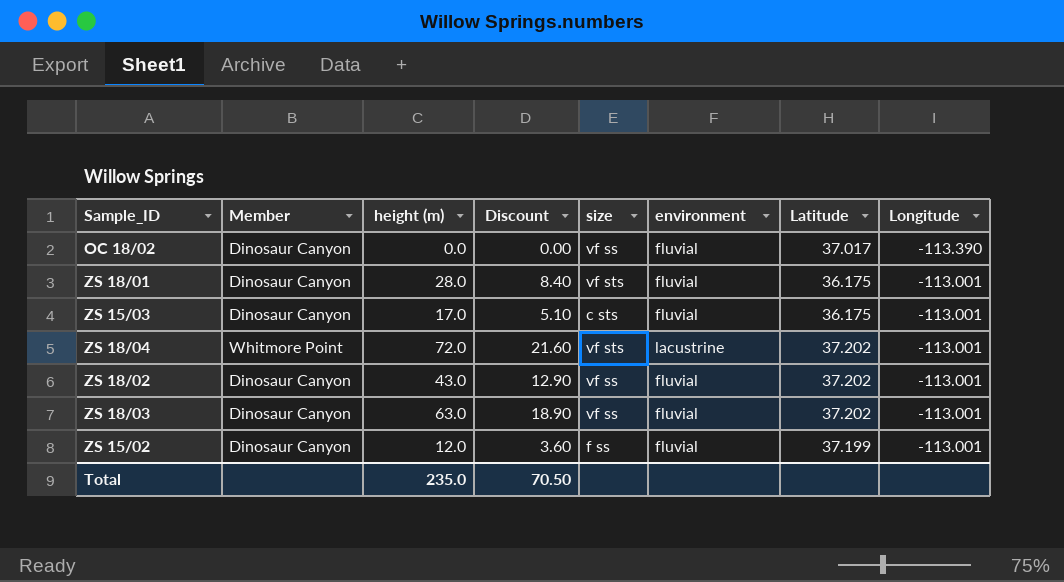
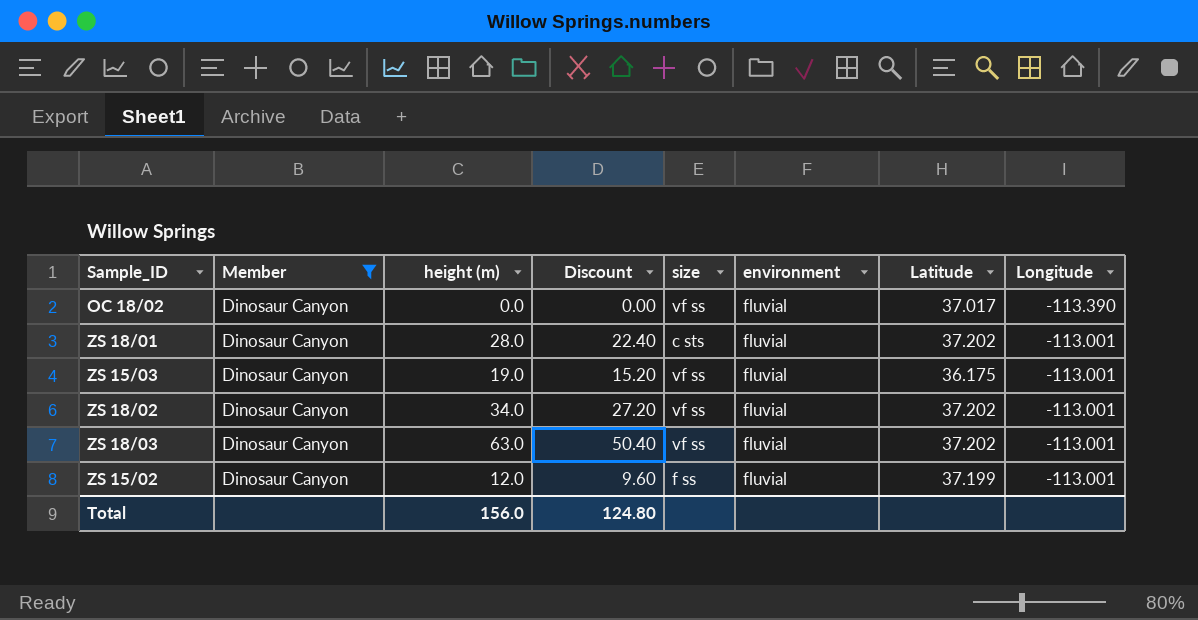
filter: none -> Member = Dinosaur Canyon
column Discount | formula: [height (m)] * 0.3 -> [height (m)] * 0.8
ZS 18/01 | size: vf sts -> c sts
ZS 18/01 | Latitude: 36.175 -> 37.202
ZS 15/03 | height (m): 17.0 -> 19.0
ZS 15/03 | size: c sts -> vf ss
ZS 18/02 | height (m): 43.0 -> 34.0
Total | height (m): 235.0 -> 156.0
Total | Discount: 70.50 -> 124.80

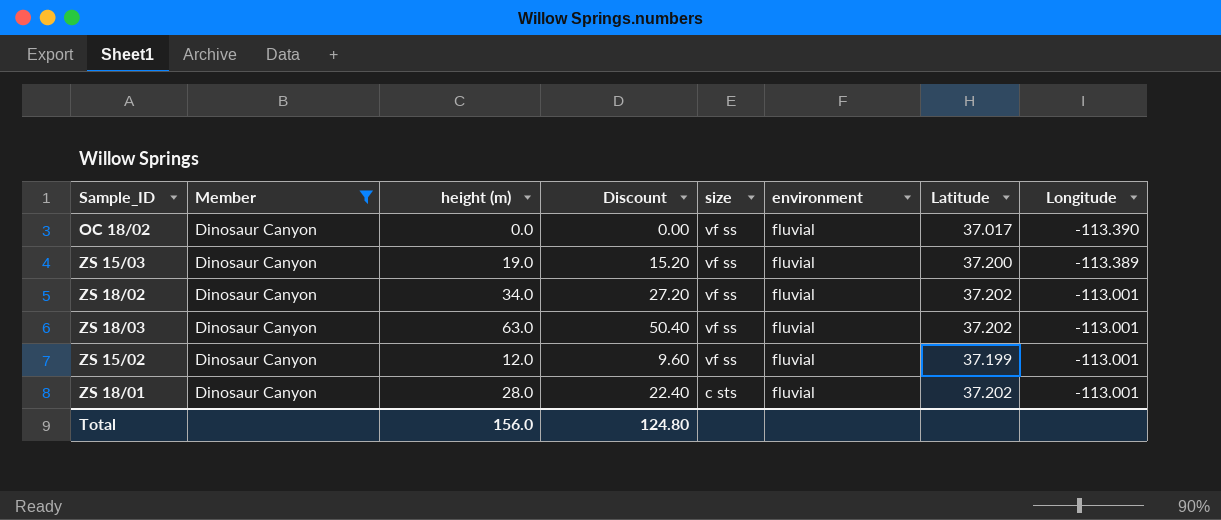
row order: Longitude ascending -> size descending
ZS 15/03 | Latitude: 36.175 -> 37.200
ZS 15/03 | Longitude: -113.001 -> -113.389
ZS 15/02 | size: f ss -> vf ss

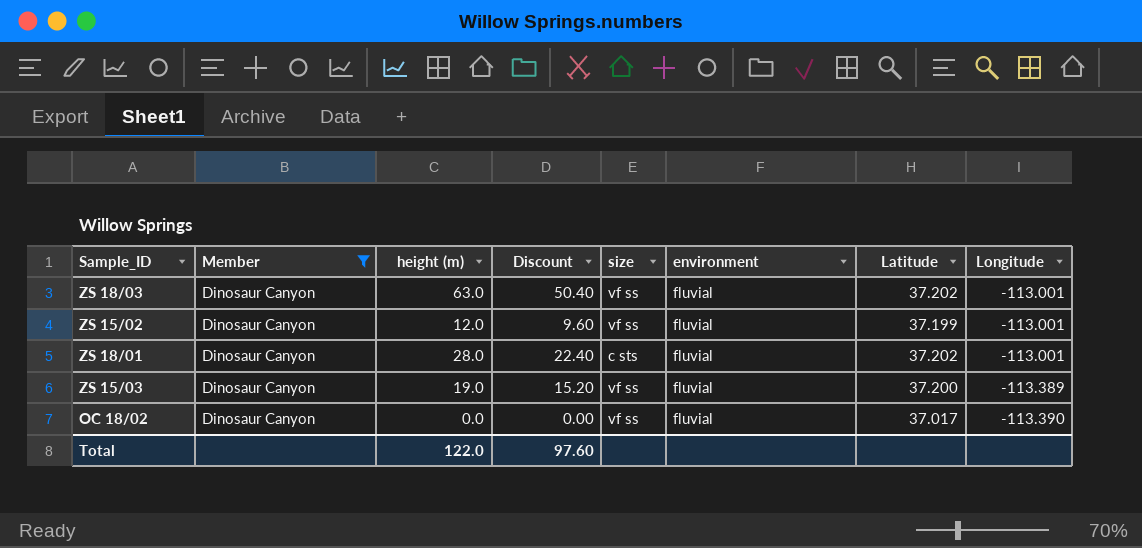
row order: size descending -> Longitude descending
row ZS 18/02: Dinosaur Canyon | 34.0 | 27.20 | vf ss | fluvial | 37.202 | -113.001 -> none
Total | height (m): 156.0 -> 122.0
Total | Discount: 124.80 -> 97.60

